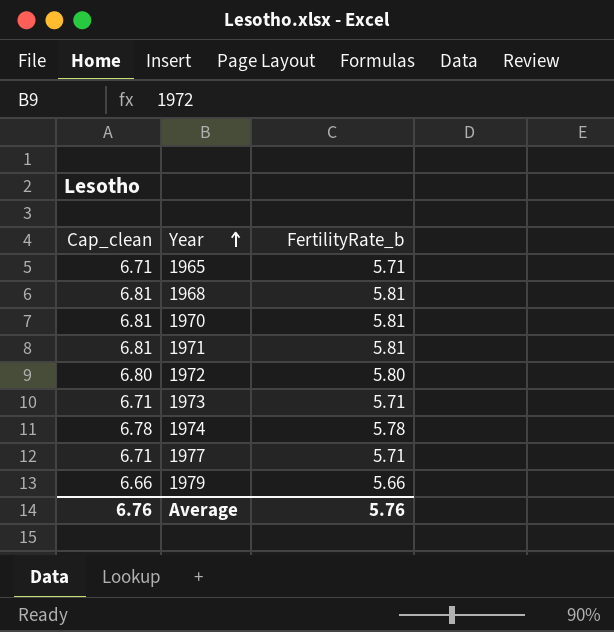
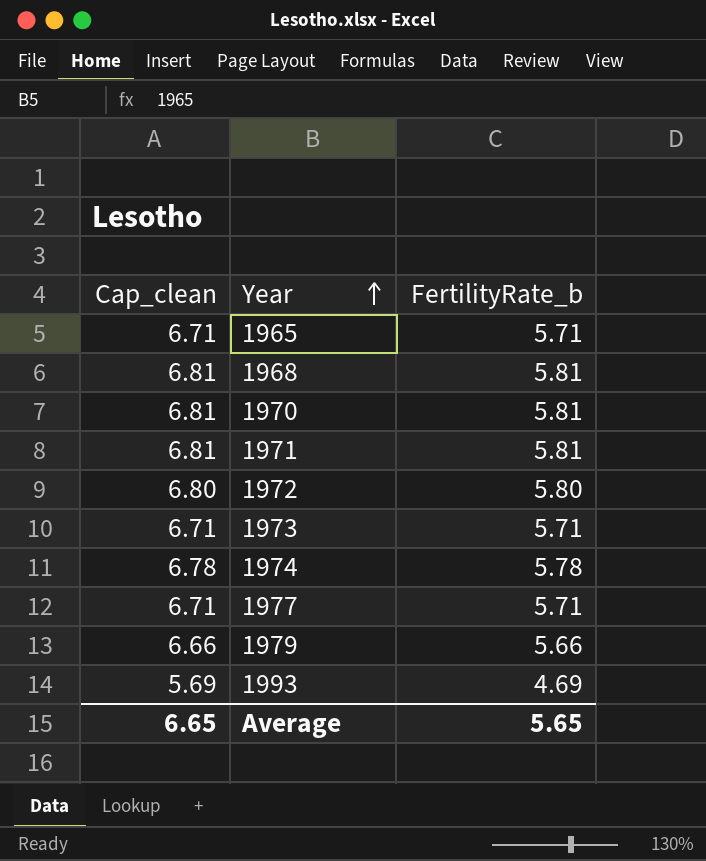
row 1993: none -> 5.69 | 4.69
Average | Cap_clean: 6.76 -> 6.65
Average | FertilityRate_b: 5.76 -> 5.65

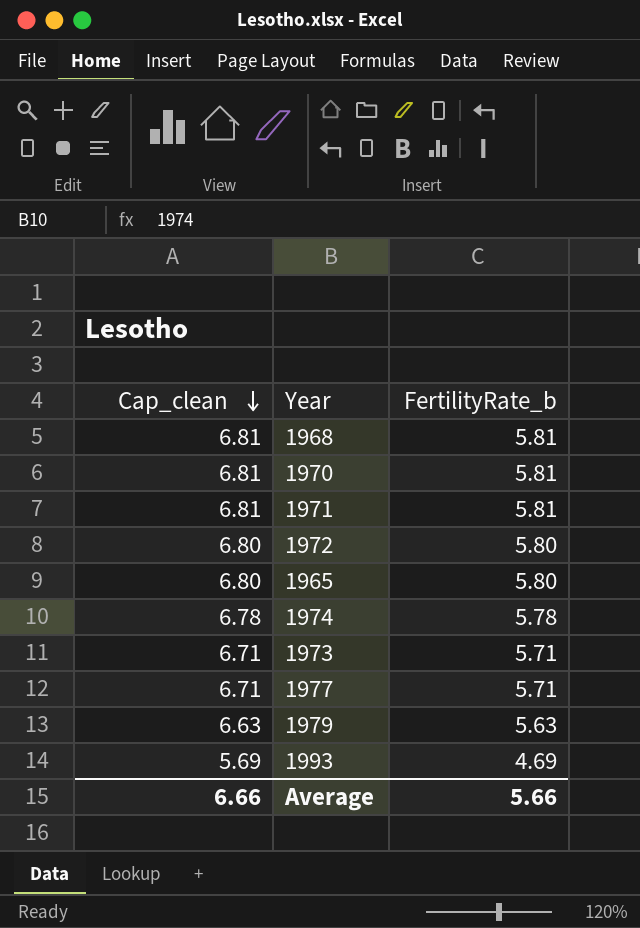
row order: Year ascending -> Cap_clean descending
1965 | Cap_clean: 6.71 -> 6.80
1965 | FertilityRate_b: 5.71 -> 5.80
1979 | Cap_clean: 6.66 -> 6.63
1979 | FertilityRate_b: 5.66 -> 5.63
Average | Cap_clean: 6.65 -> 6.66
Average | FertilityRate_b: 5.65 -> 5.66

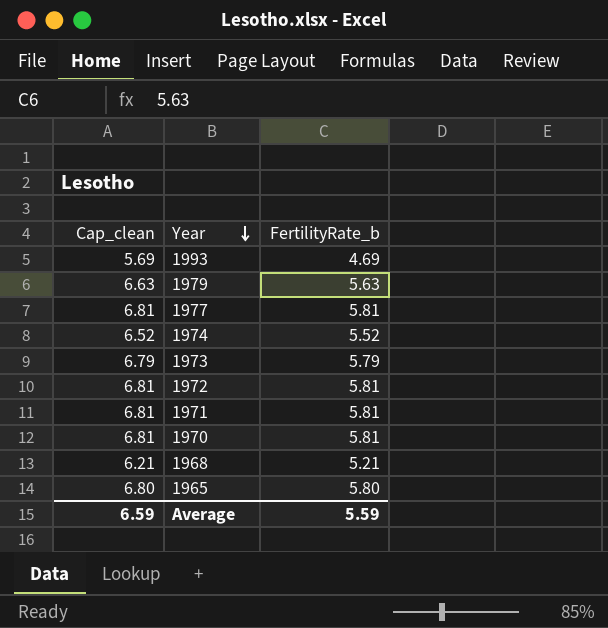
row order: Cap_clean descending -> Year descending
1977 | Cap_clean: 6.71 -> 6.81
1977 | FertilityRate_b: 5.71 -> 5.81
1974 | Cap_clean: 6.78 -> 6.52
1974 | FertilityRate_b: 5.78 -> 5.52
1973 | Cap_clean: 6.71 -> 6.79
1973 | FertilityRate_b: 5.71 -> 5.79
1972 | Cap_clean: 6.80 -> 6.81
1972 | FertilityRate_b: 5.80 -> 5.81
1968 | Cap_clean: 6.81 -> 6.21
1968 | FertilityRate_b: 5.81 -> 5.21
Average | Cap_clean: 6.66 -> 6.59
Average | FertilityRate_b: 5.66 -> 5.59

